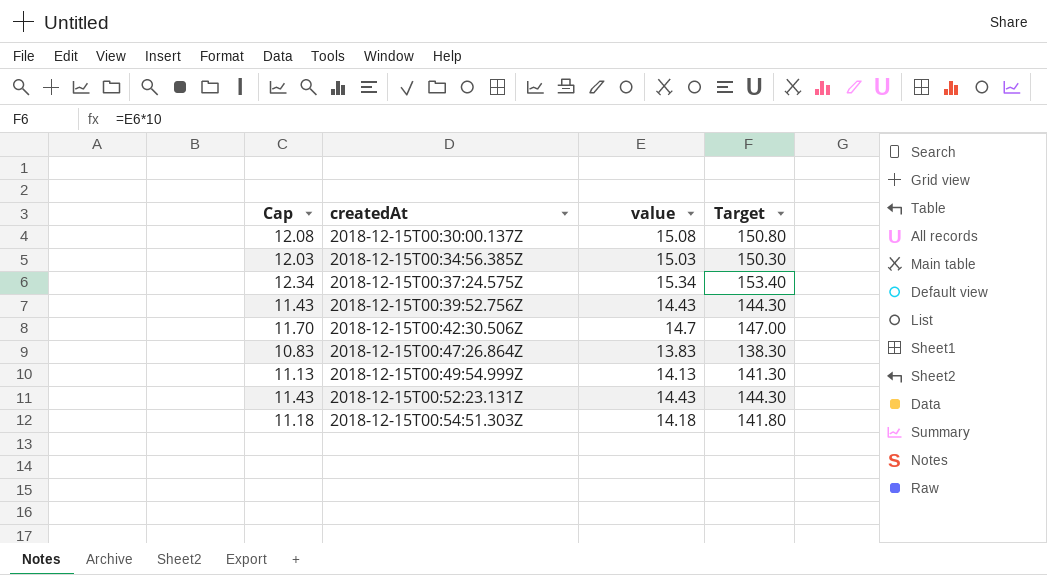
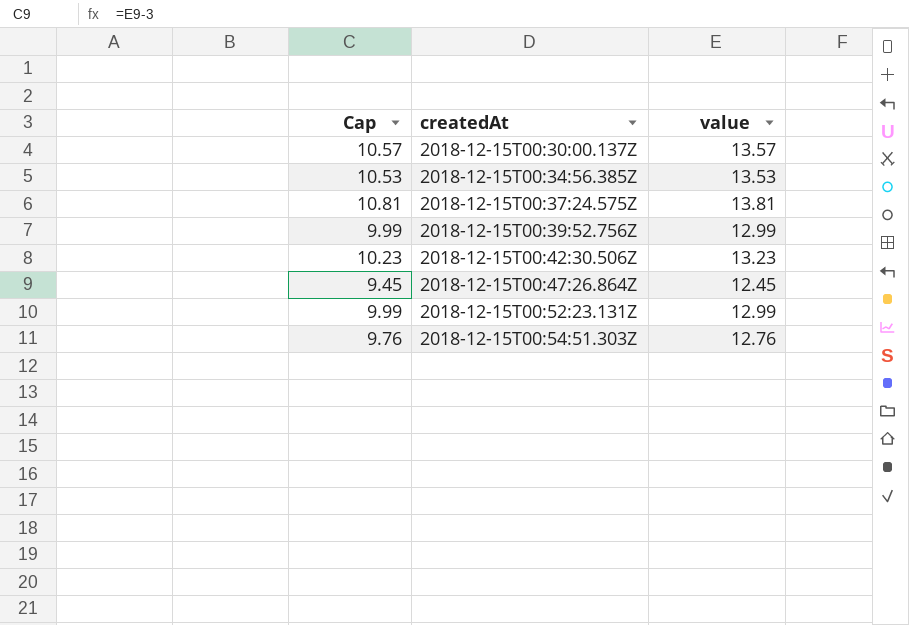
column Target | formula: [value] * 10 -> none
row 2018-12-15T00:49:54.999Z: 11.13 | 14.13 | 141.30 -> none
2018-12-15T00:30:00.137Z | Cap: 12.08 -> 10.57
2018-12-15T00:30:00.137Z | value: 15.08 -> 13.57
2018-12-15T00:34:56.385Z | Cap: 12.03 -> 10.53
2018-12-15T00:34:56.385Z | value: 15.03 -> 13.53
2018-12-15T00:37:24.575Z | Cap: 12.34 -> 10.81
2018-12-15T00:37:24.575Z | value: 15.34 -> 13.81
2018-12-15T00:39:52.756Z | Cap: 11.43 -> 9.99
2018-12-15T00:39:52.756Z | value: 14.43 -> 12.99
2018-12-15T00:42:30.506Z | Cap: 11.70 -> 10.23
2018-12-15T00:42:30.506Z | value: 14.7 -> 13.23
2018-12-15T00:47:26.864Z | Cap: 10.83 -> 9.45
2018-12-15T00:47:26.864Z | value: 13.83 -> 12.45
2018-12-15T00:52:23.131Z | Cap: 11.43 -> 9.99
2018-12-15T00:52:23.131Z | value: 14.43 -> 12.99
2018-12-15T00:54:51.303Z | Cap: 11.18 -> 9.76
2018-12-15T00:54:51.303Z | value: 14.18 -> 12.76

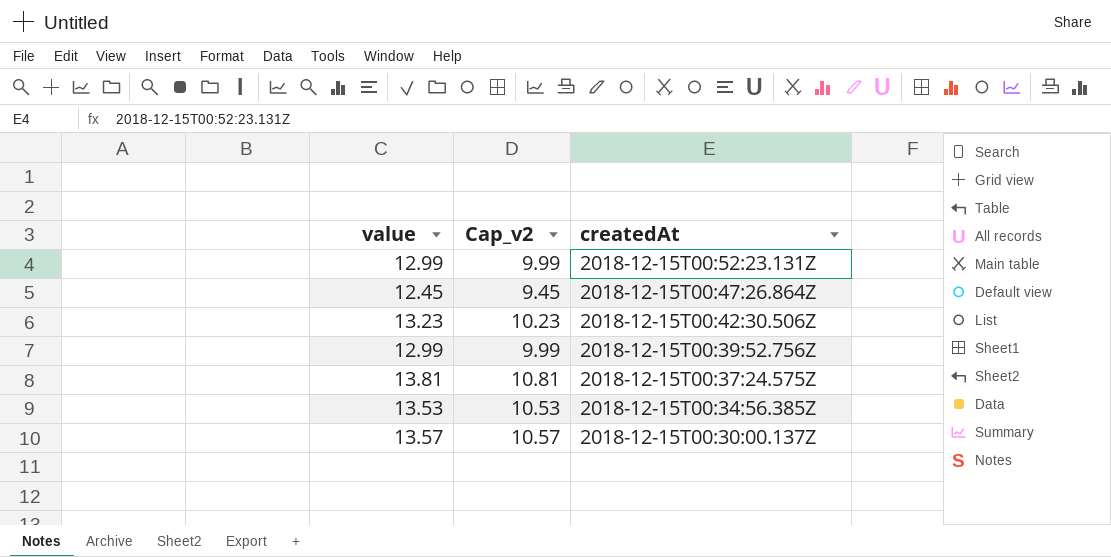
row order: createdAt ascending -> createdAt descending
column value | position: 3 -> 1
column name: Cap -> Cap_v2
row 2018-12-15T00:54:51.303Z: 9.76 | 12.76 -> none

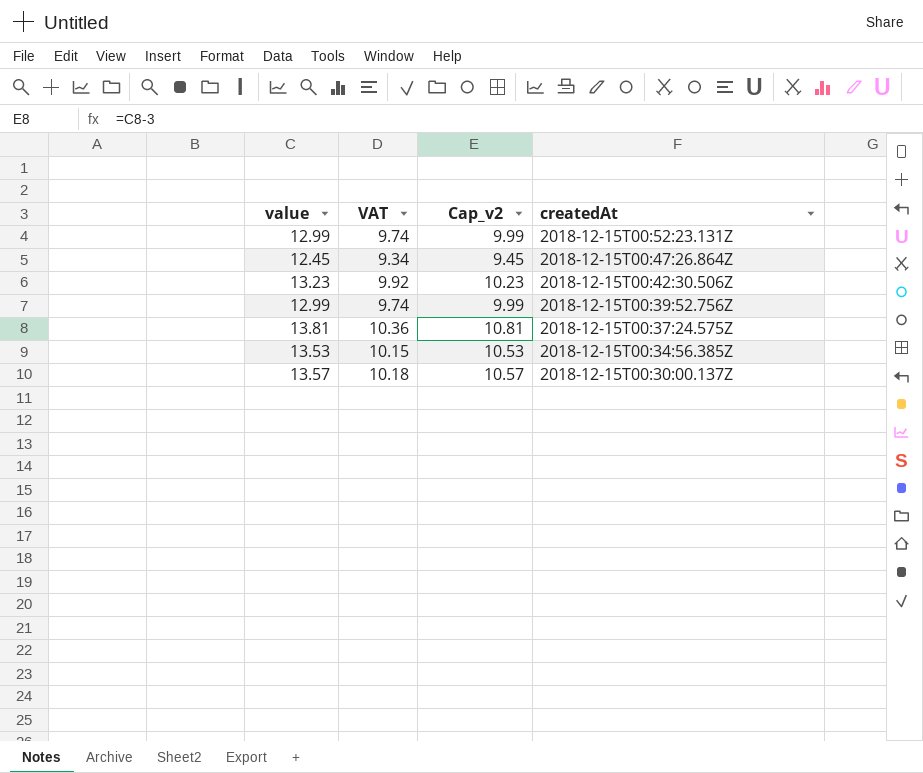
column VAT | formula: none -> [value] * 0.75

